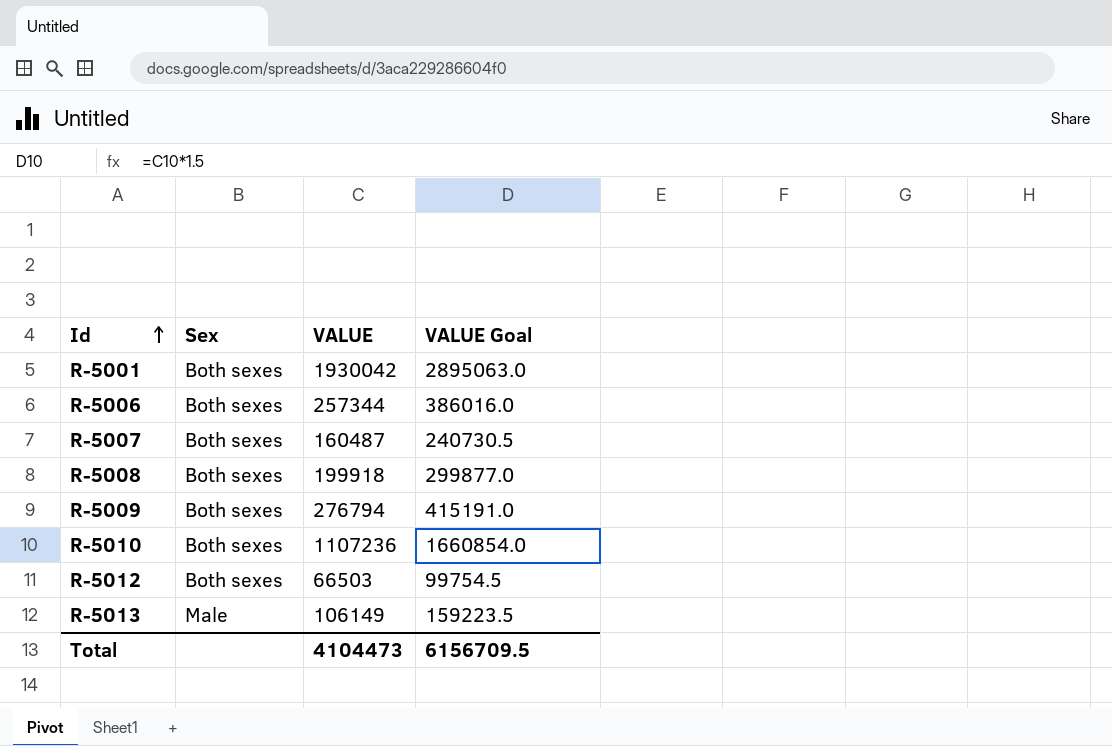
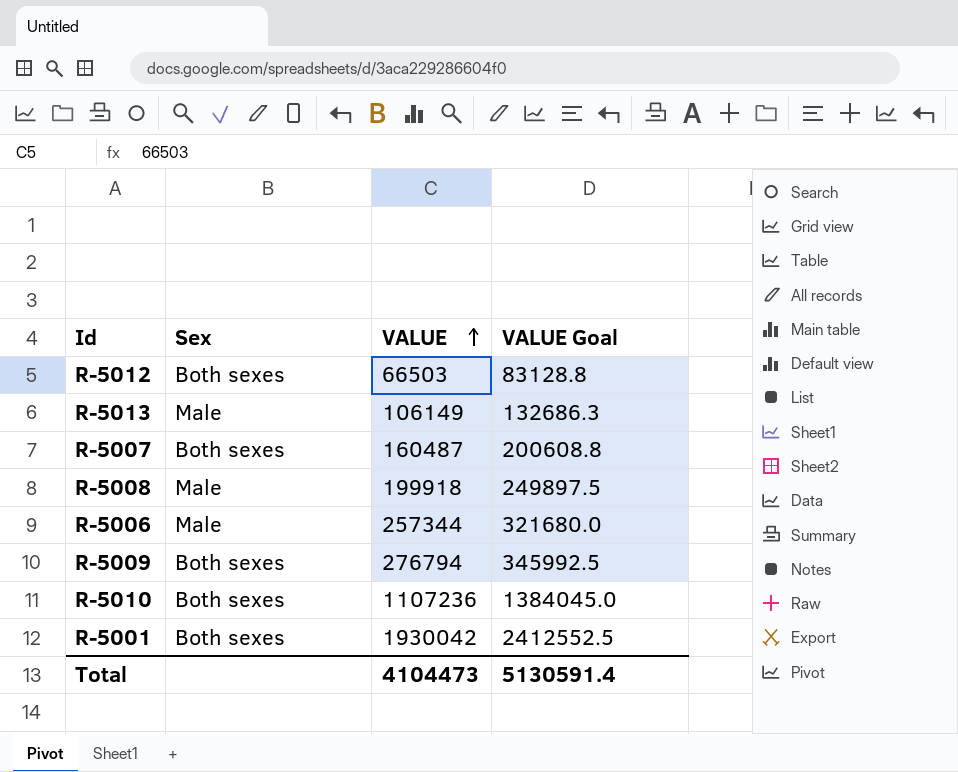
row order: Id ascending -> VALUE ascending
column VALUE Goal | formula: [VALUE] * 1.5 -> [VALUE] * 1.25
R-5008 | Sex: Both sexes -> Male
R-5006 | Sex: Both sexes -> Male
Total | VALUE Goal: 6156709.5 -> 5130591.4

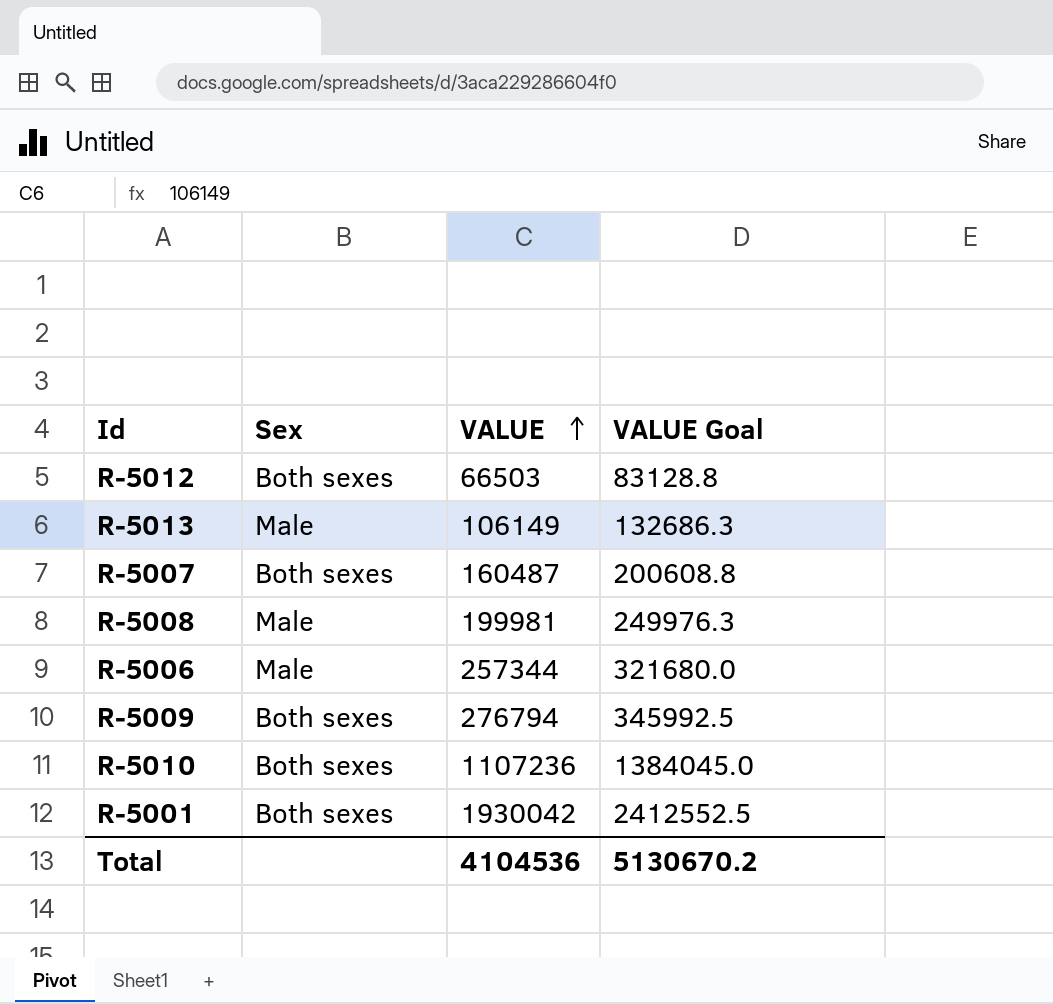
R-5008 | VALUE: 199918 -> 199981
R-5008 | VALUE Goal: 249897.5 -> 249976.3
Total | VALUE: 4104473 -> 4104536
Total | VALUE Goal: 5130591.4 -> 5130670.2

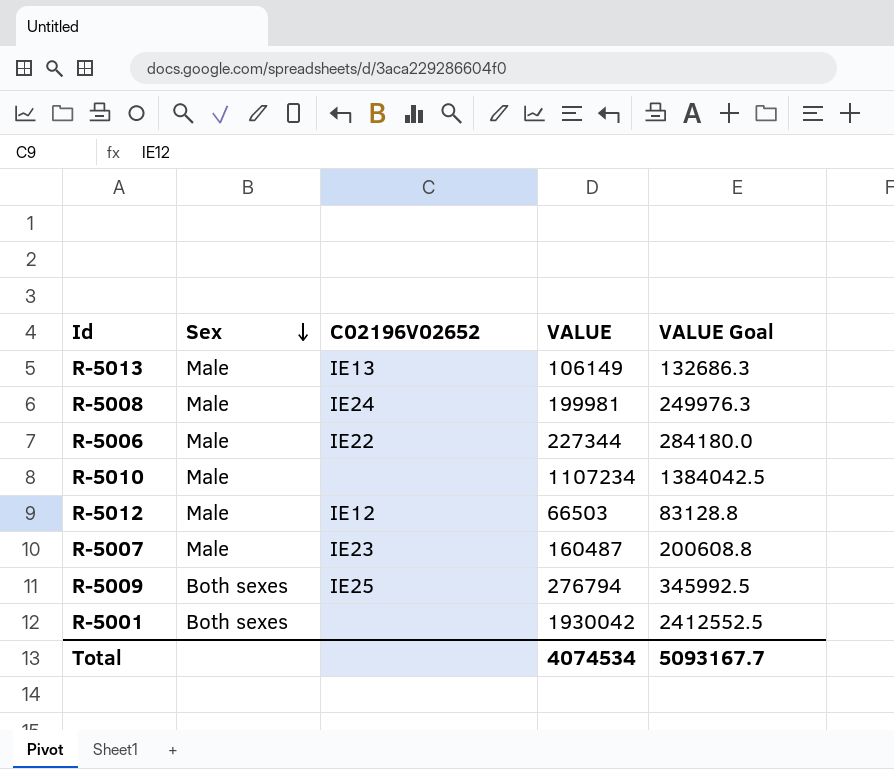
row order: VALUE ascending -> Sex descending
column C02196V02652 | position: none -> 3
R-5006 | VALUE: 257344 -> 227344
R-5006 | VALUE Goal: 321680.0 -> 284180.0
R-5010 | Sex: Both sexes -> Male
R-5010 | VALUE: 1107236 -> 1107234
R-5010 | VALUE Goal: 1384045.0 -> 1384042.5
R-5012 | Sex: Both sexes -> Male
R-5007 | Sex: Both sexes -> Male
Total | VALUE: 4104536 -> 4074534
Total | VALUE Goal: 5130670.2 -> 5093167.7

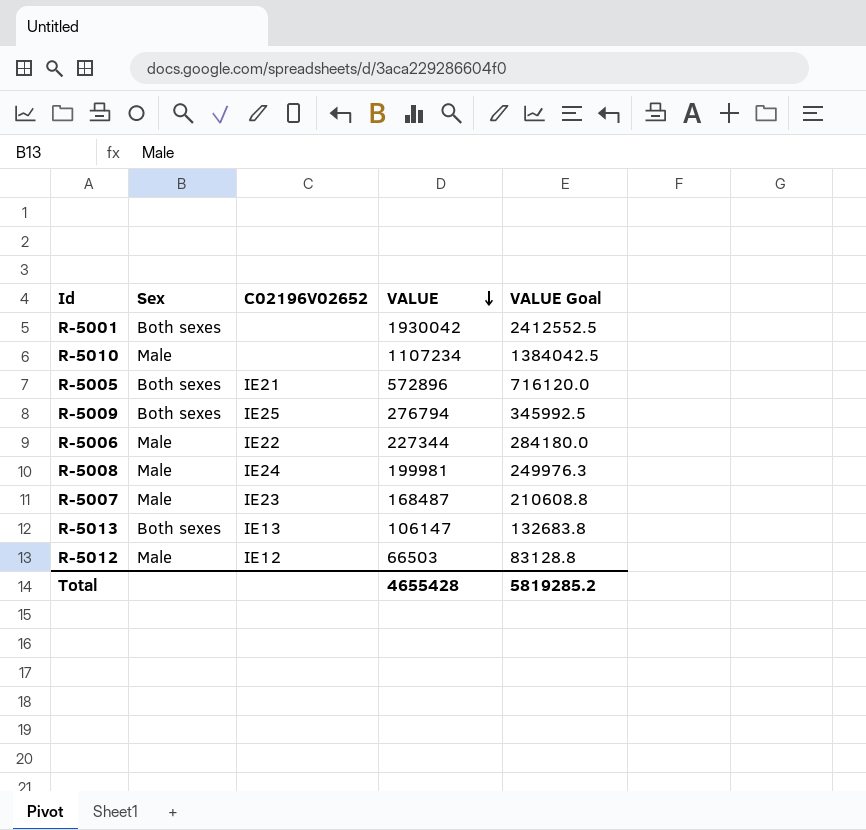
row order: Sex descending -> VALUE descending
row R-5005: none -> Both sexes | IE21 | 572896 | 716120.0
R-5007 | VALUE: 160487 -> 168487
R-5007 | VALUE Goal: 200608.8 -> 210608.8
R-5013 | Sex: Male -> Both sexes
R-5013 | VALUE: 106149 -> 106147
R-5013 | VALUE Goal: 132686.3 -> 132683.8
Total | VALUE: 4074534 -> 4655428
Total | VALUE Goal: 5093167.7 -> 5819285.2

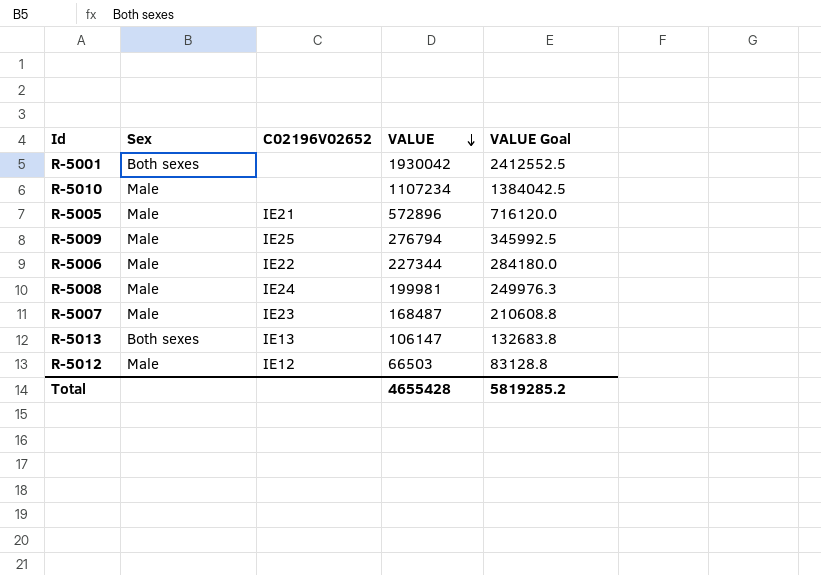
R-5005 | Sex: Both sexes -> Male
R-5009 | Sex: Both sexes -> Male

